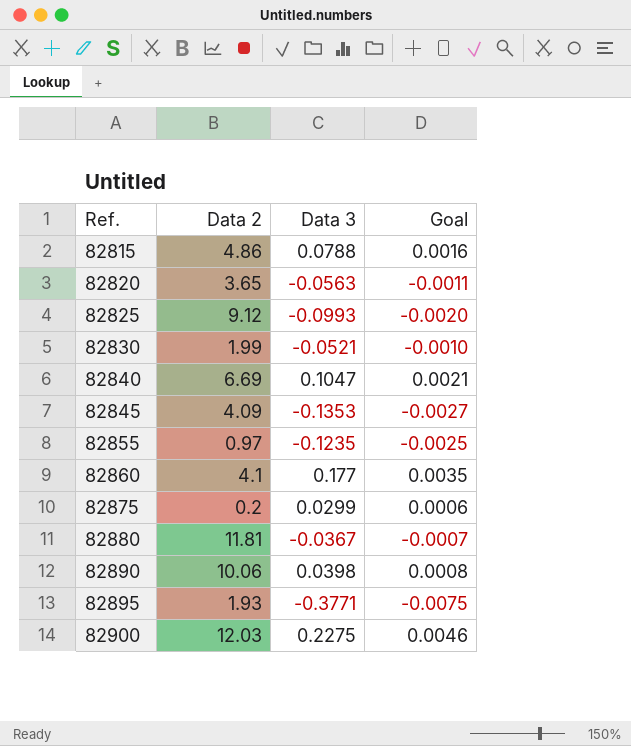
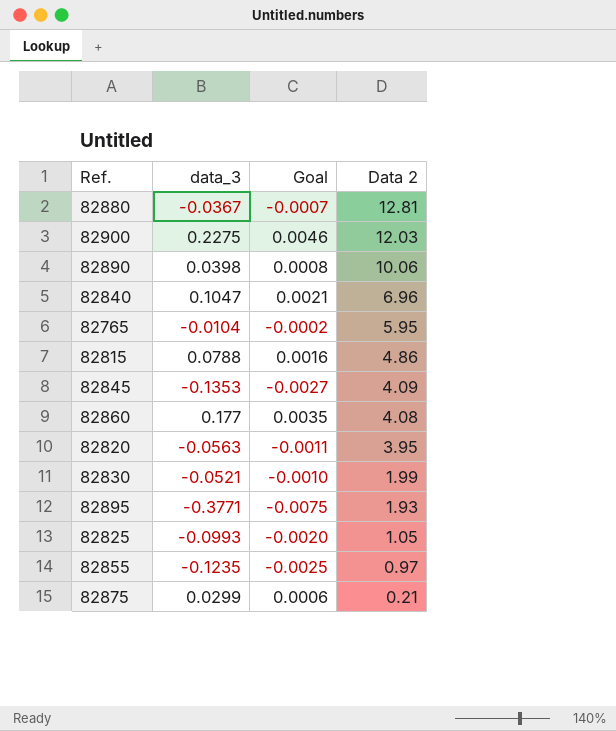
row order: Ref. ascending -> Data 2 descending
column name: Data 3 -> data_3
column Data 2 | position: 2 -> 4
82880 | Data 2: 11.81 -> 12.81
82840 | Data 2: 6.69 -> 6.96
row 82765: none -> -0.0104 | -0.0002 | 5.95
82860 | Data 2: 4.1 -> 4.08
82820 | Data 2: 3.65 -> 3.95
82825 | Data 2: 9.12 -> 1.05
82875 | Data 2: 0.2 -> 0.21

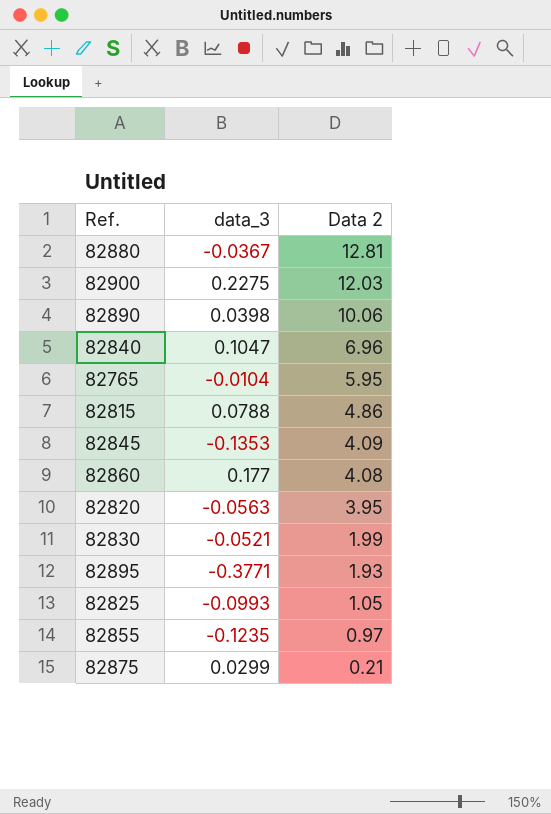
column Goal | formula: [data_3] * 0.02 -> none

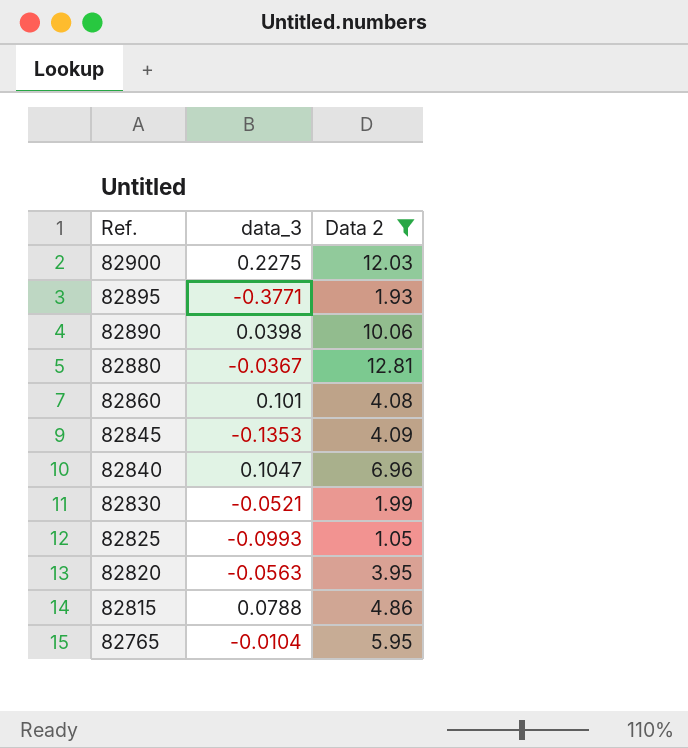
filter: none -> Data 2 >= 1.05
row order: Data 2 descending -> Ref. descending
82860 | data_3: 0.177 -> 0.101

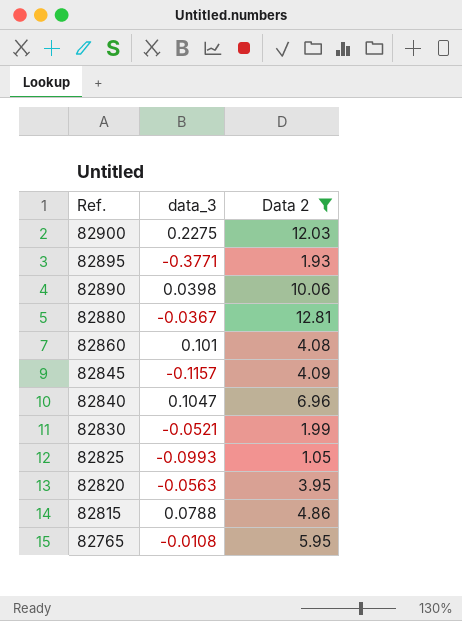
82845 | data_3: -0.1353 -> -0.1157
82765 | data_3: -0.0104 -> -0.0108

